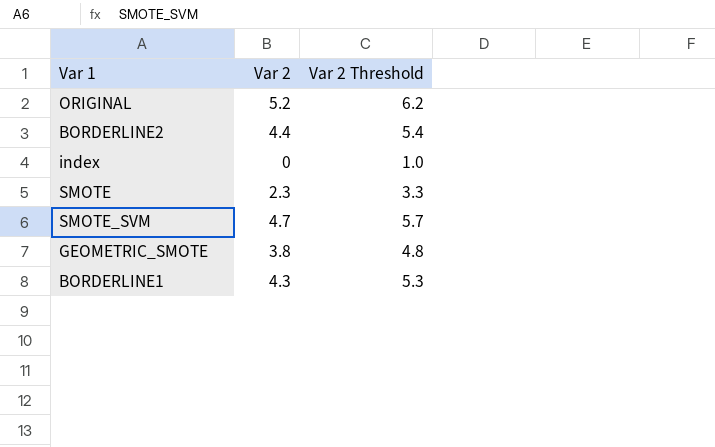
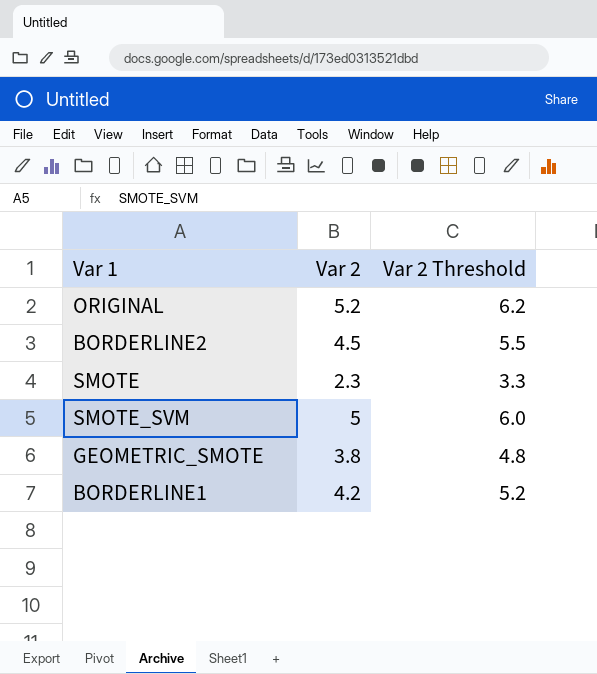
row index: 0 | 1.0 -> none
BORDERLINE2 | Var 2: 4.4 -> 4.5
BORDERLINE2 | Var 2 Threshold: 5.4 -> 5.5
SMOTE_SVM | Var 2: 4.7 -> 5
SMOTE_SVM | Var 2 Threshold: 5.7 -> 6.0
BORDERLINE1 | Var 2: 4.3 -> 4.2
BORDERLINE1 | Var 2 Threshold: 5.3 -> 5.2

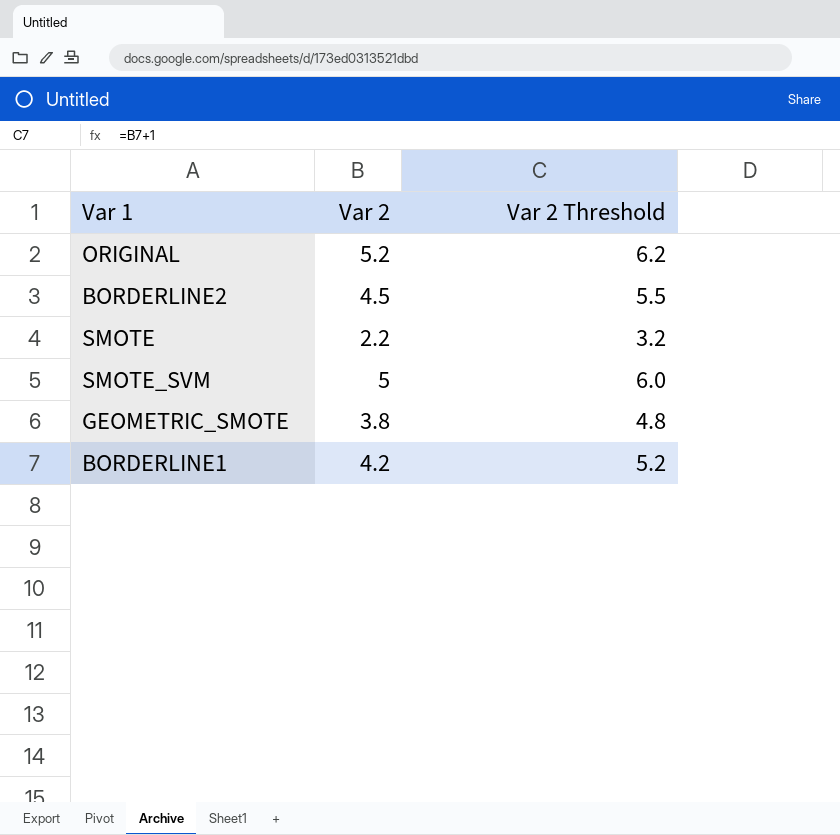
SMOTE | Var 2: 2.3 -> 2.2
SMOTE | Var 2 Threshold: 3.3 -> 3.2

